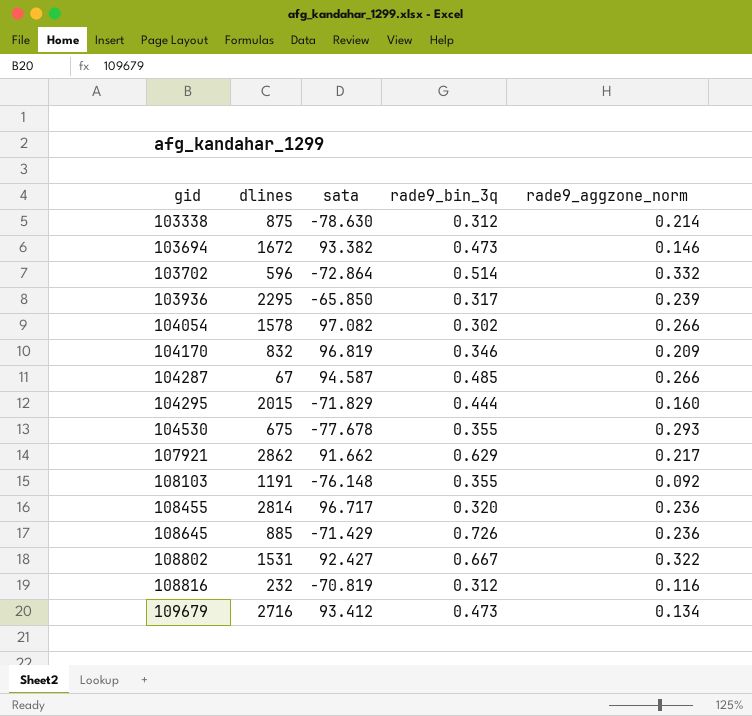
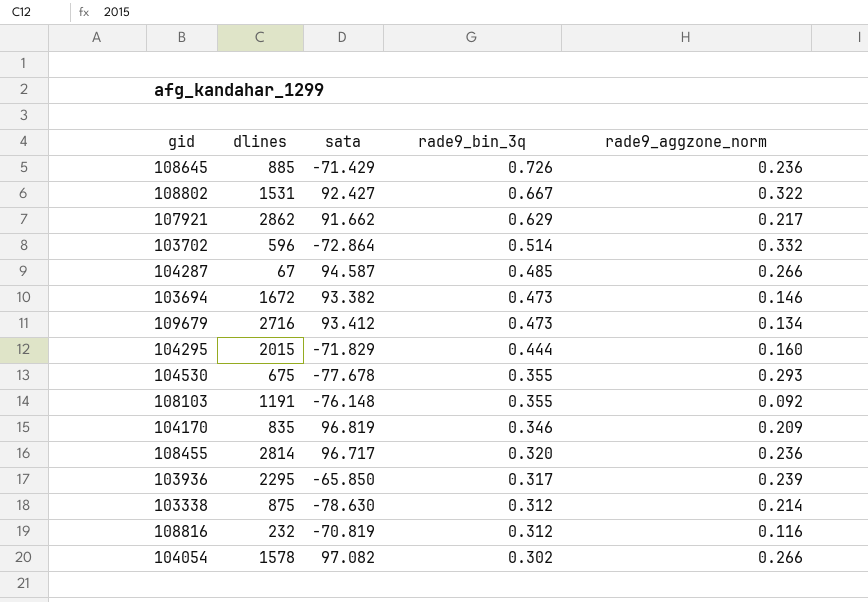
row order: gid ascending -> rade9_bin_3q descending
104170 | dlines: 832 -> 835

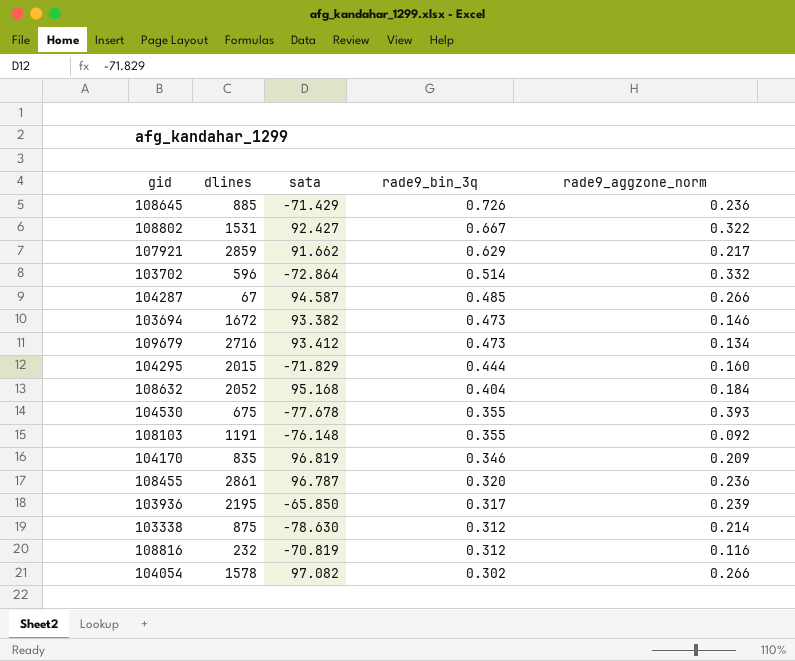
107921 | dlines: 2862 -> 2859
row 108632: none -> 2052 | 95.168 | 0.404 | 0.184
104530 | rade9_aggzone_norm: 0.293 -> 0.393
108455 | dlines: 2814 -> 2861
108455 | sata: 96.717 -> 96.787
103936 | dlines: 2295 -> 2195

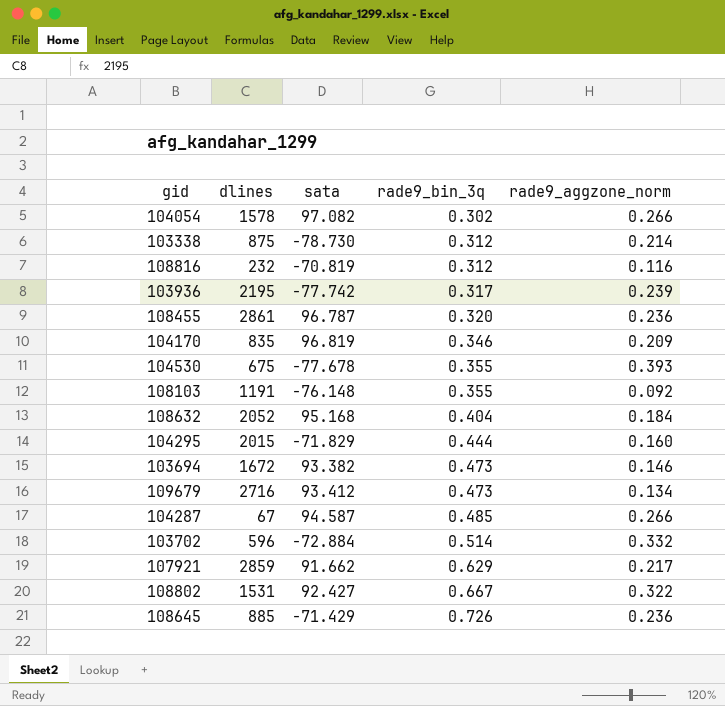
row order: rade9_bin_3q descending -> rade9_bin_3q ascending
103338 | sata: -78.630 -> -78.730
103936 | sata: -65.850 -> -77.742
103702 | sata: -72.864 -> -72.884

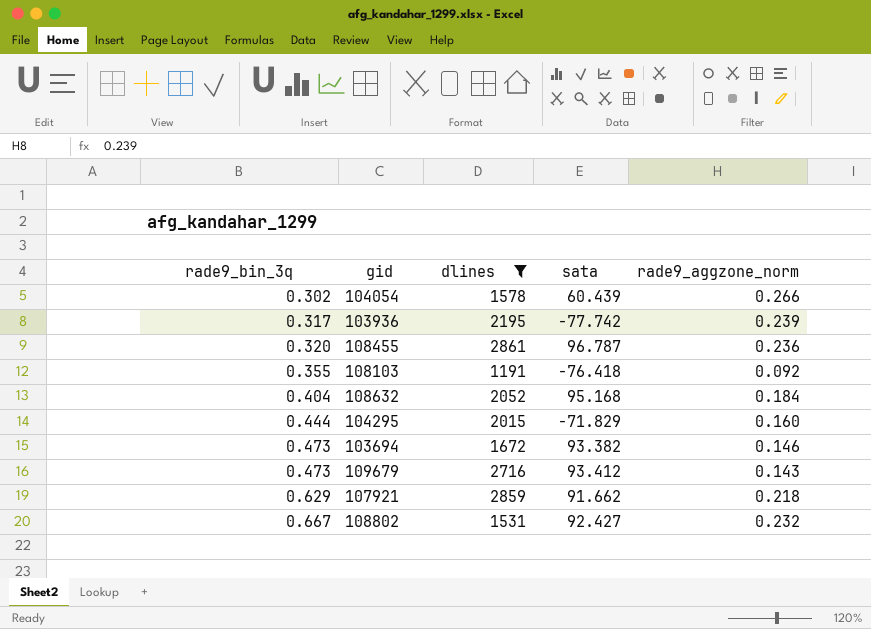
filter: none -> dlines >= 1191
column rade9_bin_3q | position: 4 -> 1
104054 | sata: 97.082 -> 60.439
108103 | sata: -76.148 -> -76.418
109679 | rade9_aggzone_norm: 0.134 -> 0.143
107921 | rade9_aggzone_norm: 0.217 -> 0.218
108802 | rade9_aggzone_norm: 0.322 -> 0.232

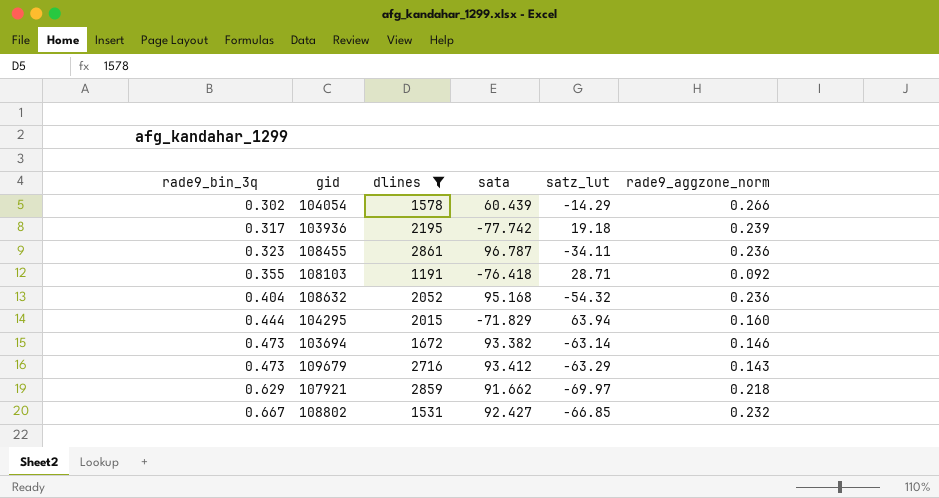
column satz_lut | position: none -> 5
108455 | rade9_bin_3q: 0.320 -> 0.323
108632 | rade9_aggzone_norm: 0.184 -> 0.236

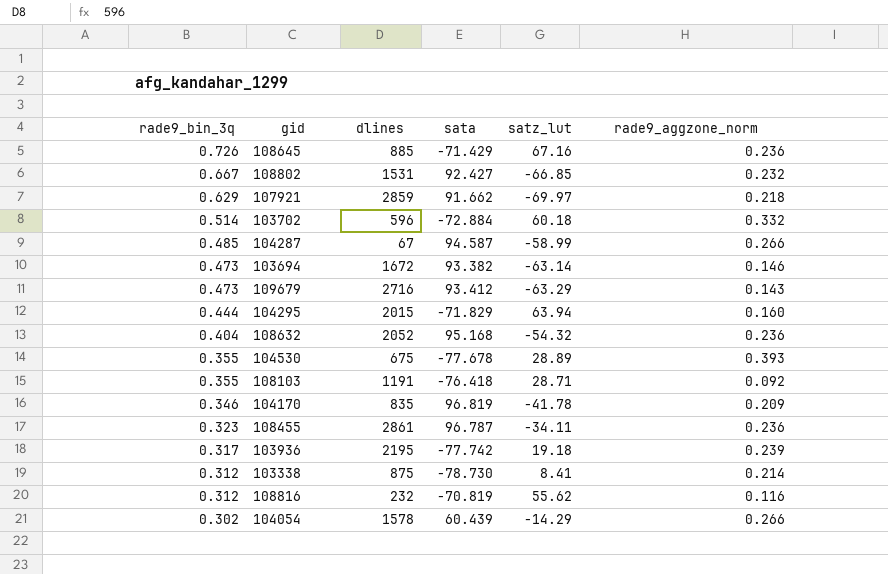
filter: dlines >= 1191 -> none
row order: rade9_bin_3q ascending -> rade9_bin_3q descending

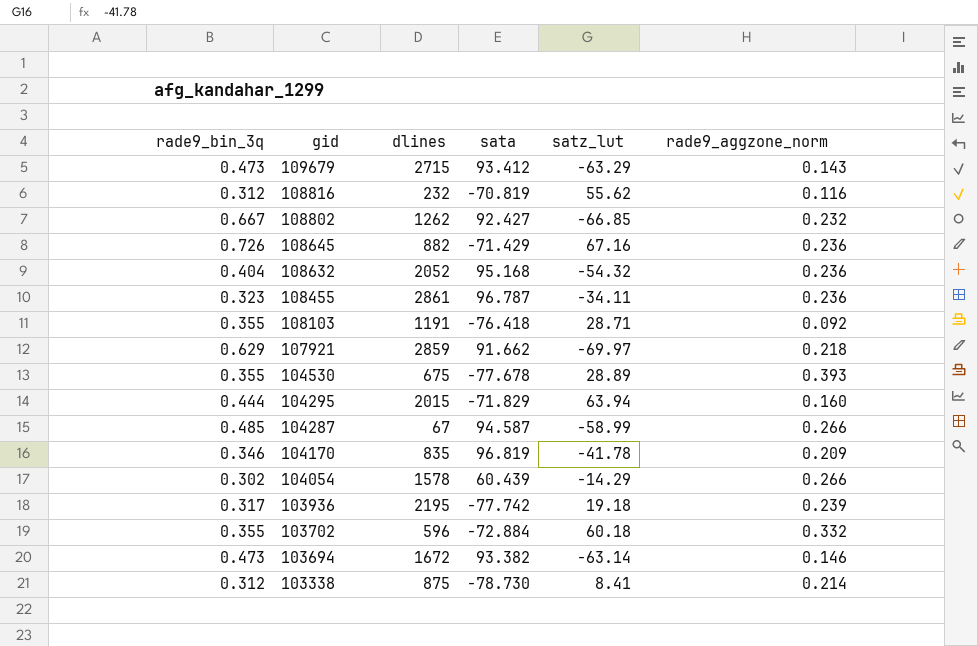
row order: rade9_bin_3q descending -> gid descending
109679 | dlines: 2716 -> 2715
108802 | dlines: 1531 -> 1262
108645 | dlines: 885 -> 882
103702 | rade9_bin_3q: 0.514 -> 0.355

